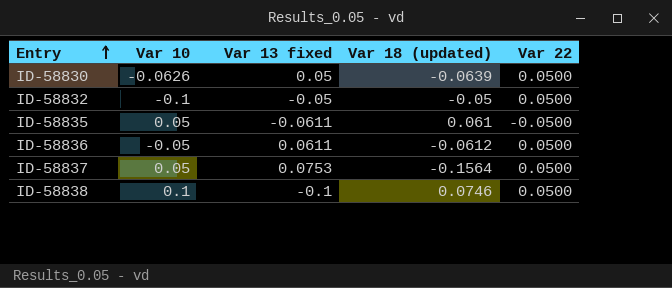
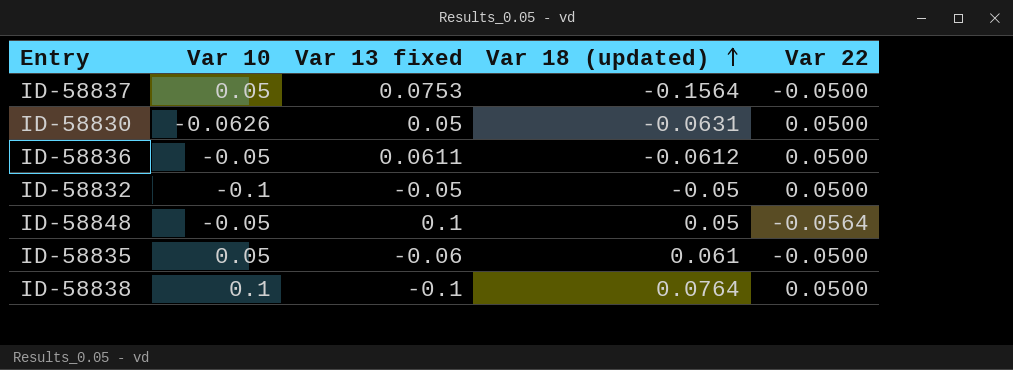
row order: Entry ascending -> Var 18 (updated) ascending
ID-58837 | Var 22: 0.0500 -> -0.0500
ID-58830 | Var 18 (updated): -0.0639 -> -0.0631
row ID-58848: none -> -0.05 | 0.1 | 0.05 | -0.0564
ID-58835 | Var 13 fixed: -0.0611 -> -0.06
ID-58838 | Var 18 (updated): 0.0746 -> 0.0764

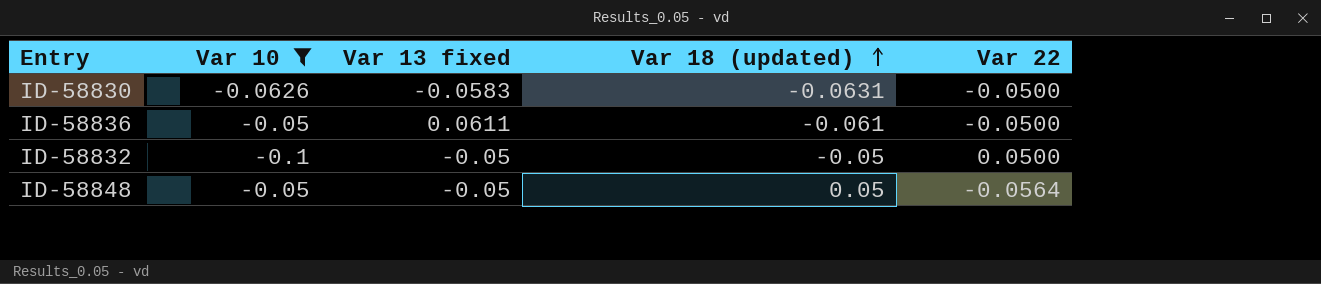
filter: none -> Var 10 <= -0.05
ID-58830 | Var 13 fixed: 0.05 -> -0.0583
ID-58830 | Var 22: 0.0500 -> -0.0500
ID-58836 | Var 18 (updated): -0.0612 -> -0.061
ID-58836 | Var 22: 0.0500 -> -0.0500
ID-58848 | Var 13 fixed: 0.1 -> -0.05

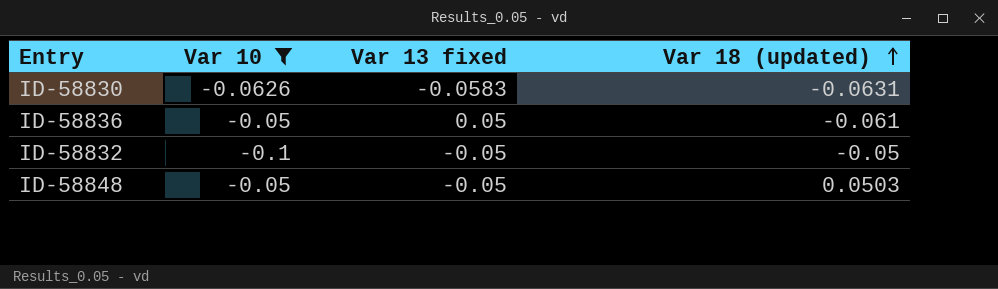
column Var 22 | position: 5 -> none
ID-58836 | Var 13 fixed: 0.0611 -> 0.05
ID-58848 | Var 18 (updated): 0.05 -> 0.0503

